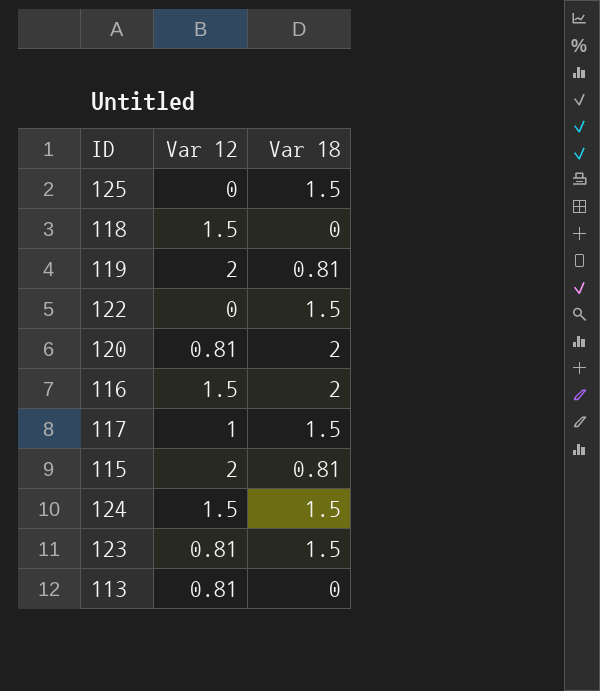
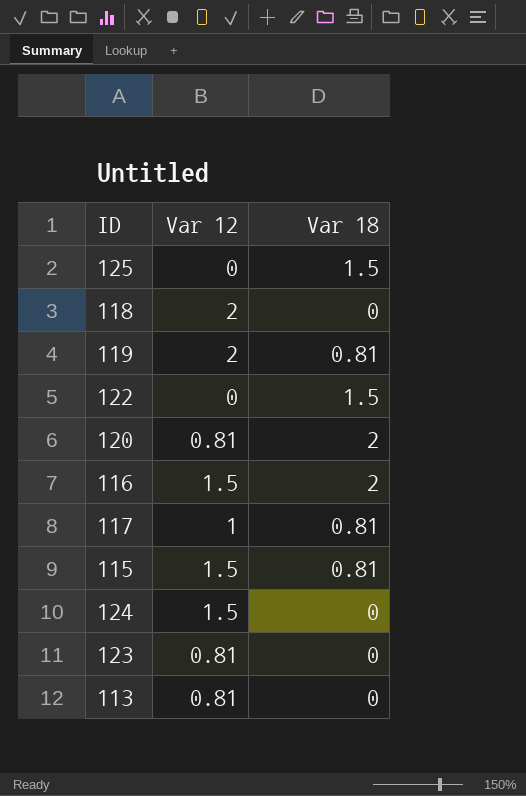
118 | Var 12: 1.5 -> 2
117 | Var 18: 1.5 -> 0.81
115 | Var 12: 2 -> 1.5
124 | Var 18: 1.5 -> 0
123 | Var 18: 1.5 -> 0

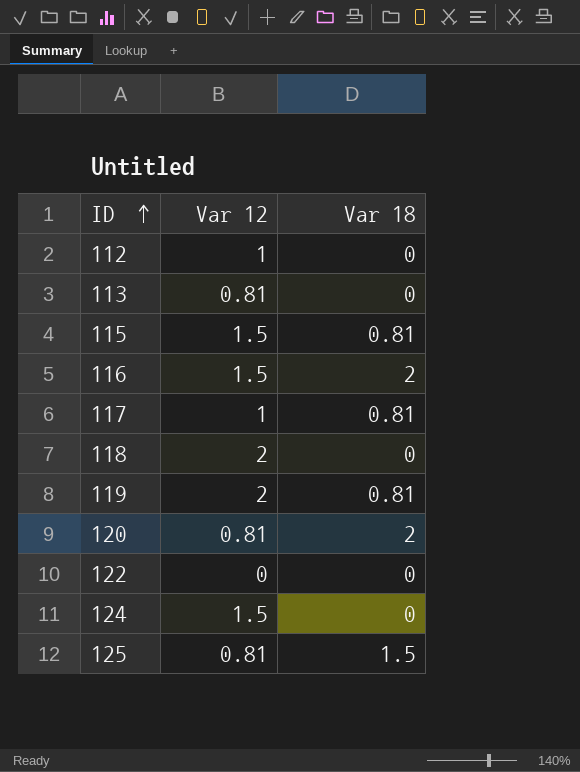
row order: none -> ID ascending
row 123: 0.81 | 0 -> none
row 112: none -> 1 | 0
122 | Var 18: 1.5 -> 0
125 | Var 12: 0 -> 0.81

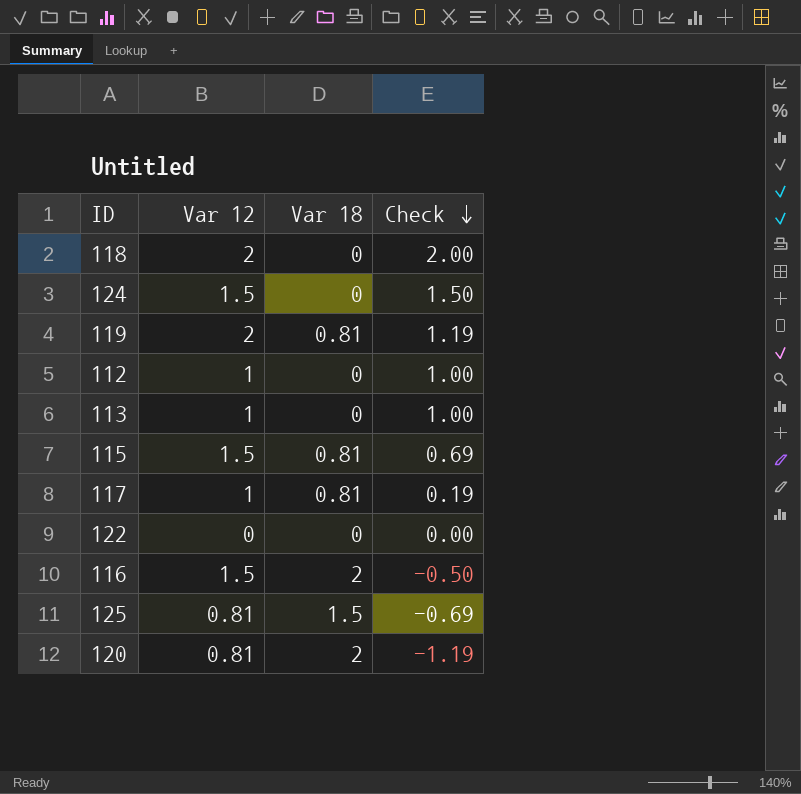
row order: ID ascending -> Check descending
column Check | formula: none -> [Var 12] - [Var 18]
113 | Var 12: 0.81 -> 1

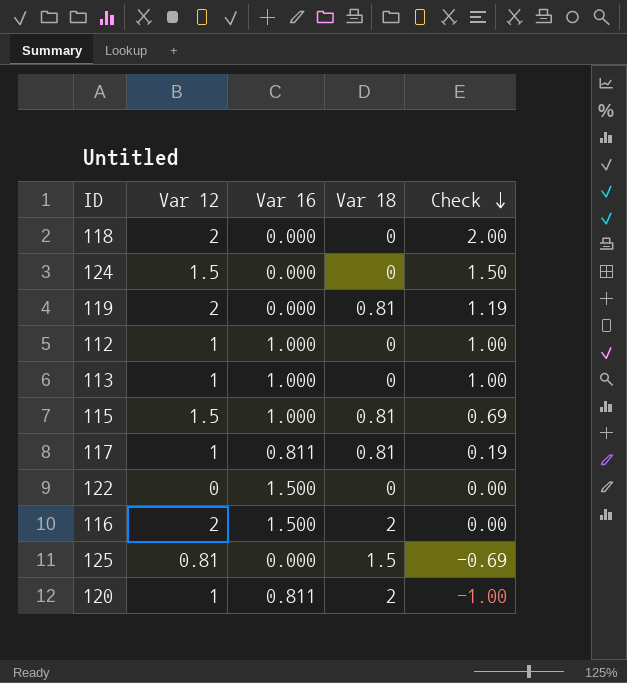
column Var 16 | position: none -> 3
116 | Var 12: 1.5 -> 2
116 | Check: -0.50 -> 0.00
120 | Var 12: 0.81 -> 1
120 | Check: -1.19 -> -1.00

